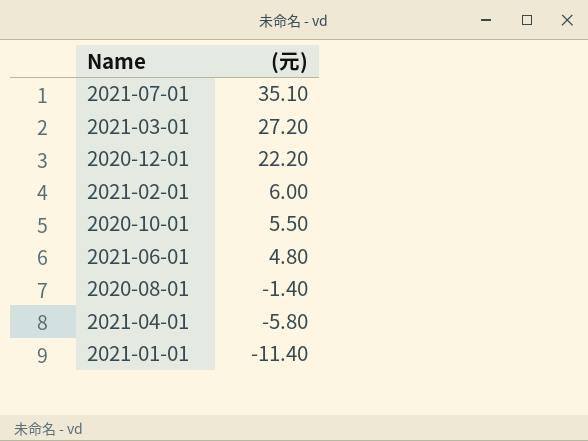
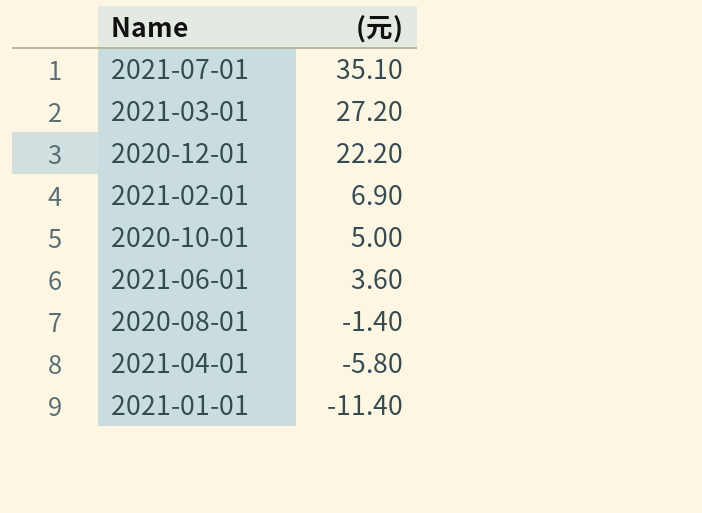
2021-02-01 | (元): 6.00 -> 6.90
2020-10-01 | (元): 5.50 -> 5.00
2021-06-01 | (元): 4.80 -> 3.60

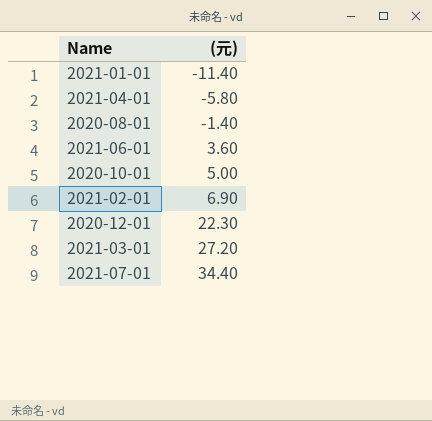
row order: (元) descending -> (元) ascending
2020-12-01 | (元): 22.20 -> 22.30
2021-07-01 | (元): 35.10 -> 34.40

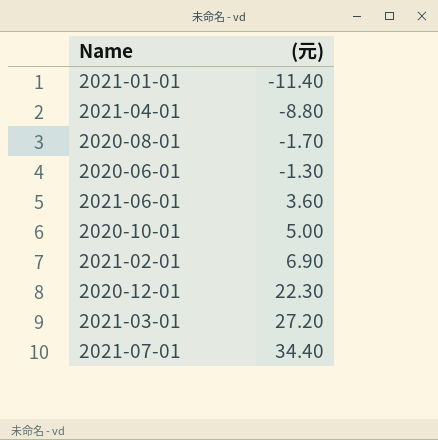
2021-04-01 | (元): -5.80 -> -8.80
2020-08-01 | (元): -1.40 -> -1.70
row 2020-06-01: none -> -1.30

